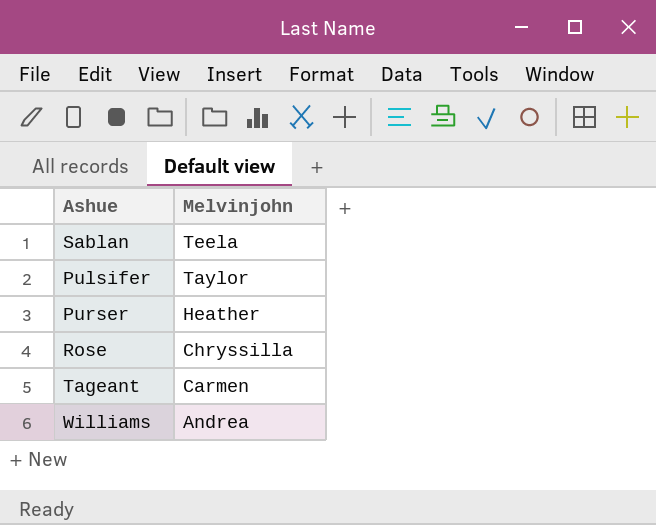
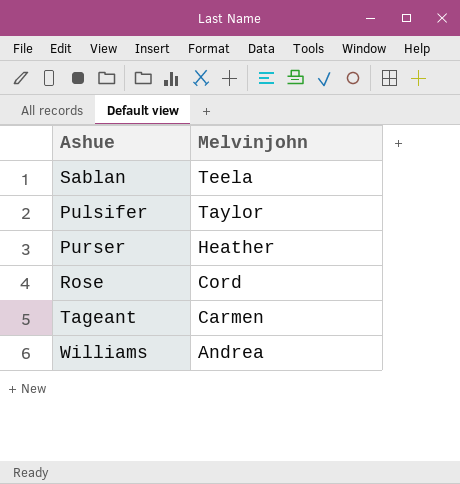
Rose | Melvinjohn: Chryssilla -> Cord

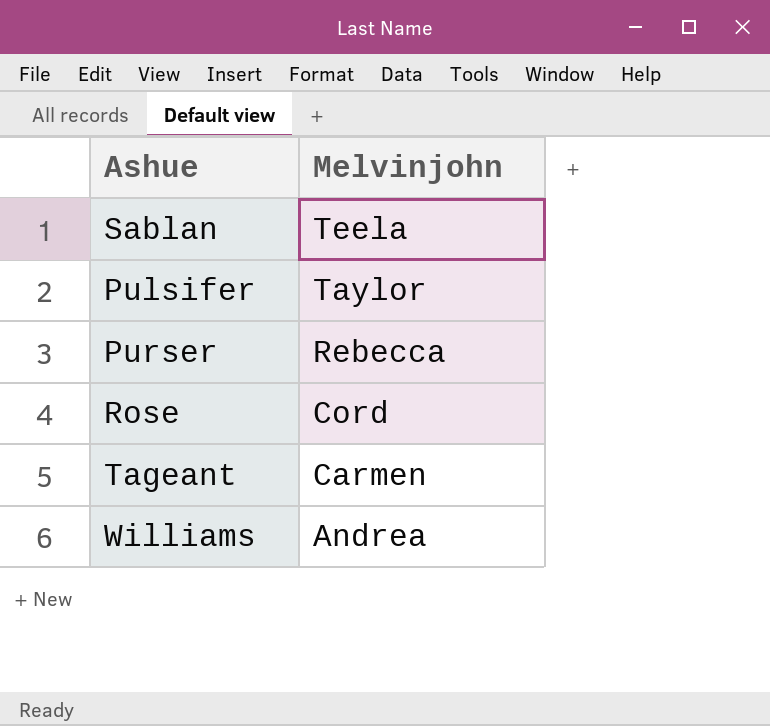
Purser | Melvinjohn: Heather -> Rebecca

